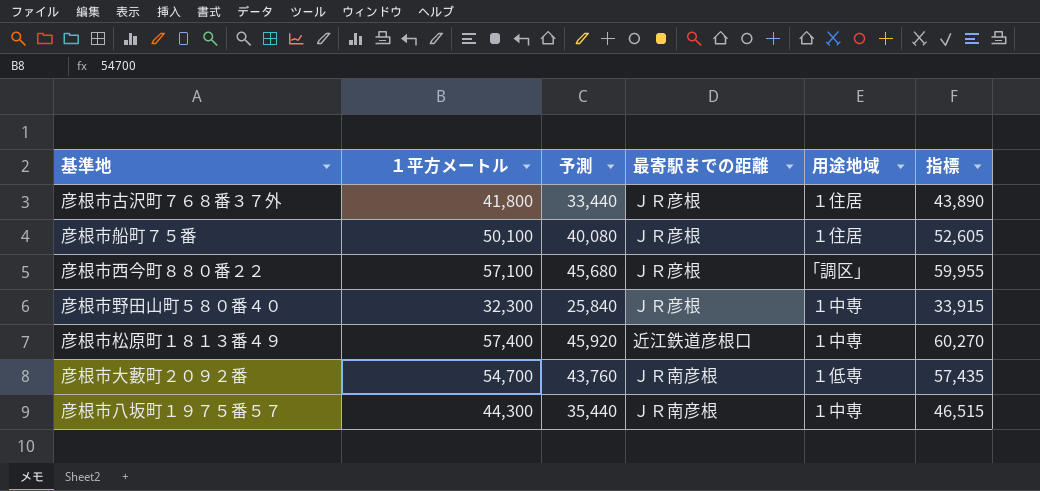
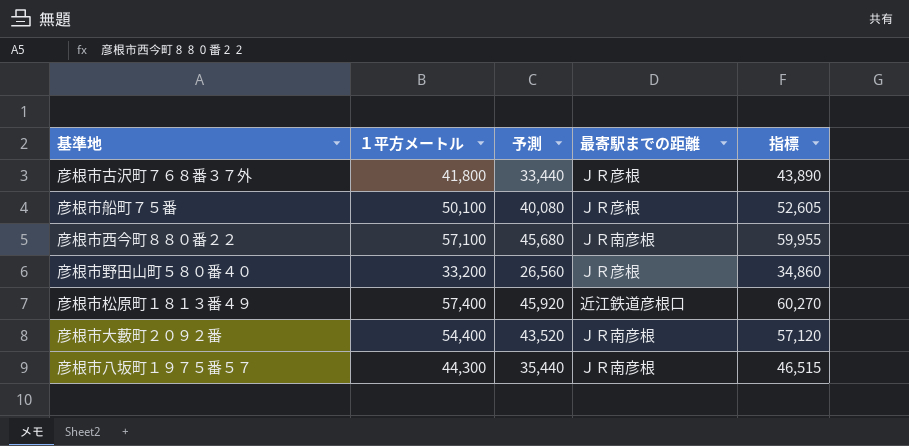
column 用途地域 | position: 5 -> none
彦根市西今町８８０番２２ | 最寄駅までの距離: ＪＲ彦根 -> ＪＲ南彦根
彦根市野田山町５８０番４０ | １平方メートル: 32,300 -> 33,200
彦根市野田山町５８０番４０ | 予測: 25,840 -> 26,560
彦根市野田山町５８０番４０ | 指標: 33,915 -> 34,860
彦根市大藪町２０９２番 | １平方メートル: 54,700 -> 54,400
彦根市大藪町２０９２番 | 予測: 43,760 -> 43,520
彦根市大藪町２０９２番 | 指標: 57,435 -> 57,120

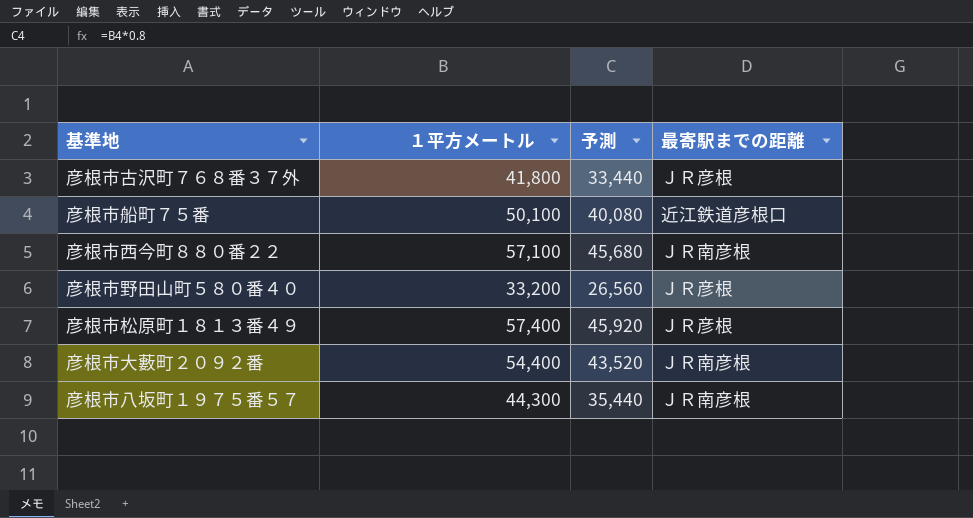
column 指標 | formula: [１平方メートル] * 1.05 -> none
彦根市船町７５番 | 最寄駅までの距離: ＪＲ彦根 -> 近江鉄道彦根口
彦根市松原町１８１３番４９ | 最寄駅までの距離: 近江鉄道彦根口 -> ＪＲ彦根

